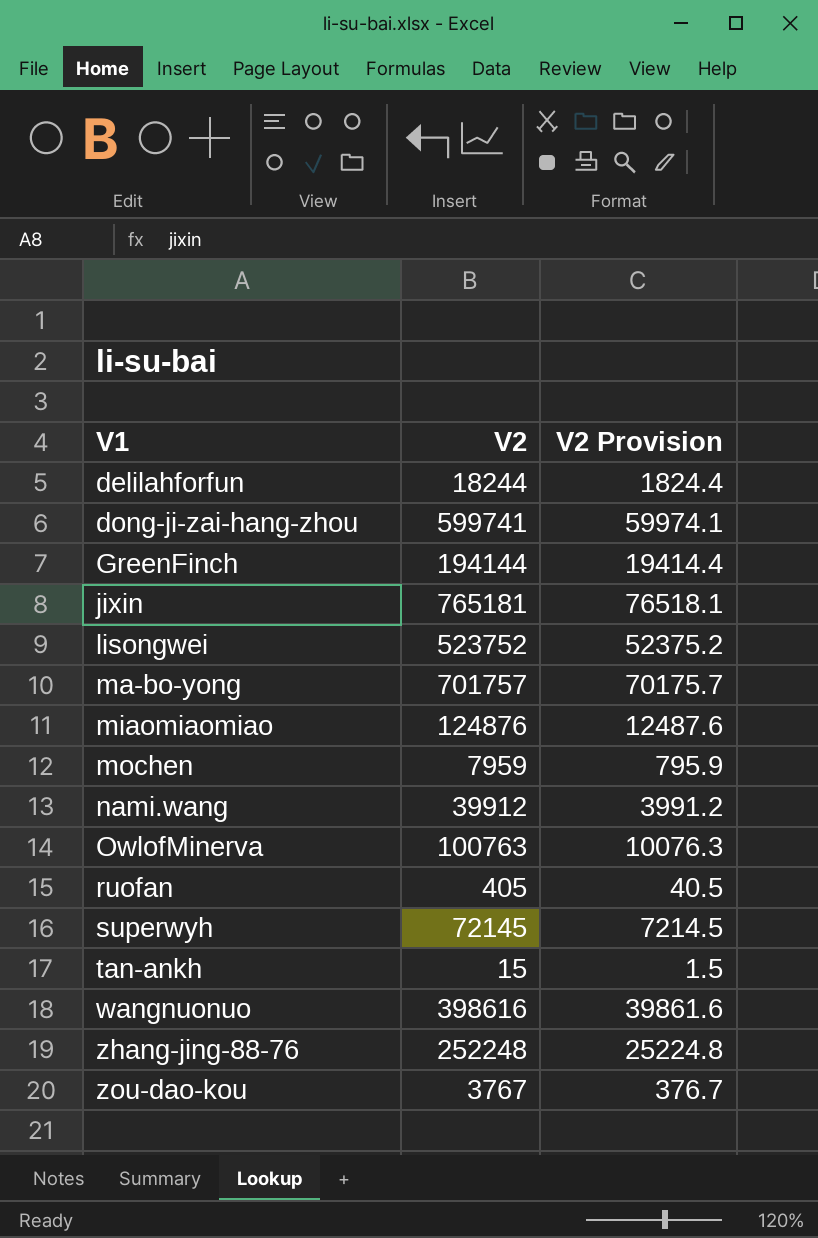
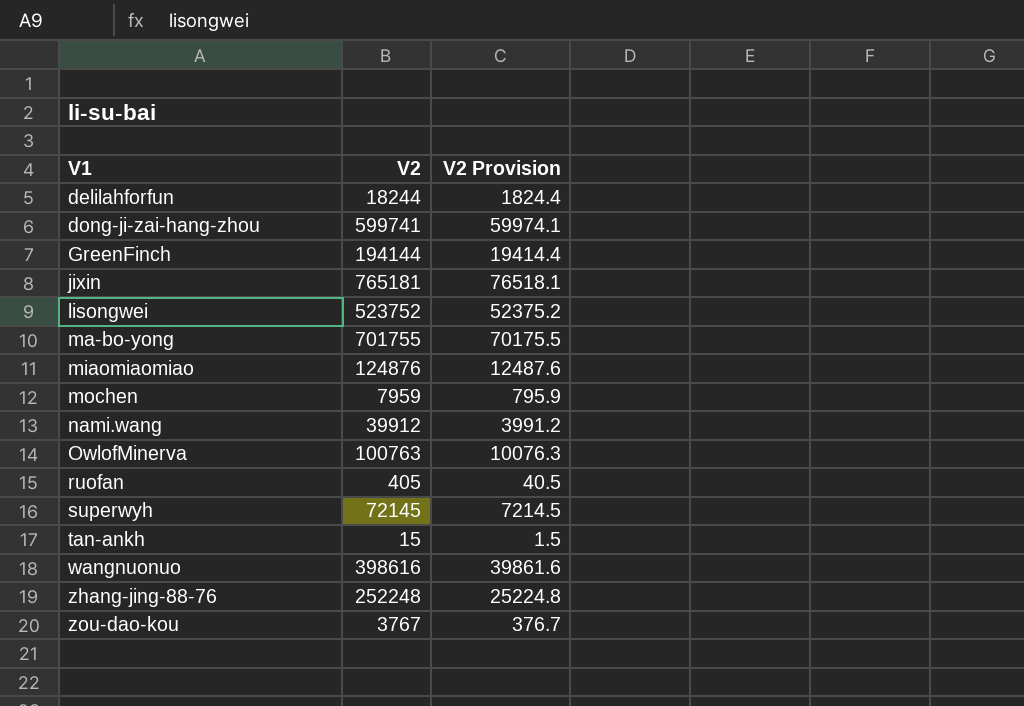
ma-bo-yong | V2: 701757 -> 701755
ma-bo-yong | V2 Provision: 70175.7 -> 70175.5

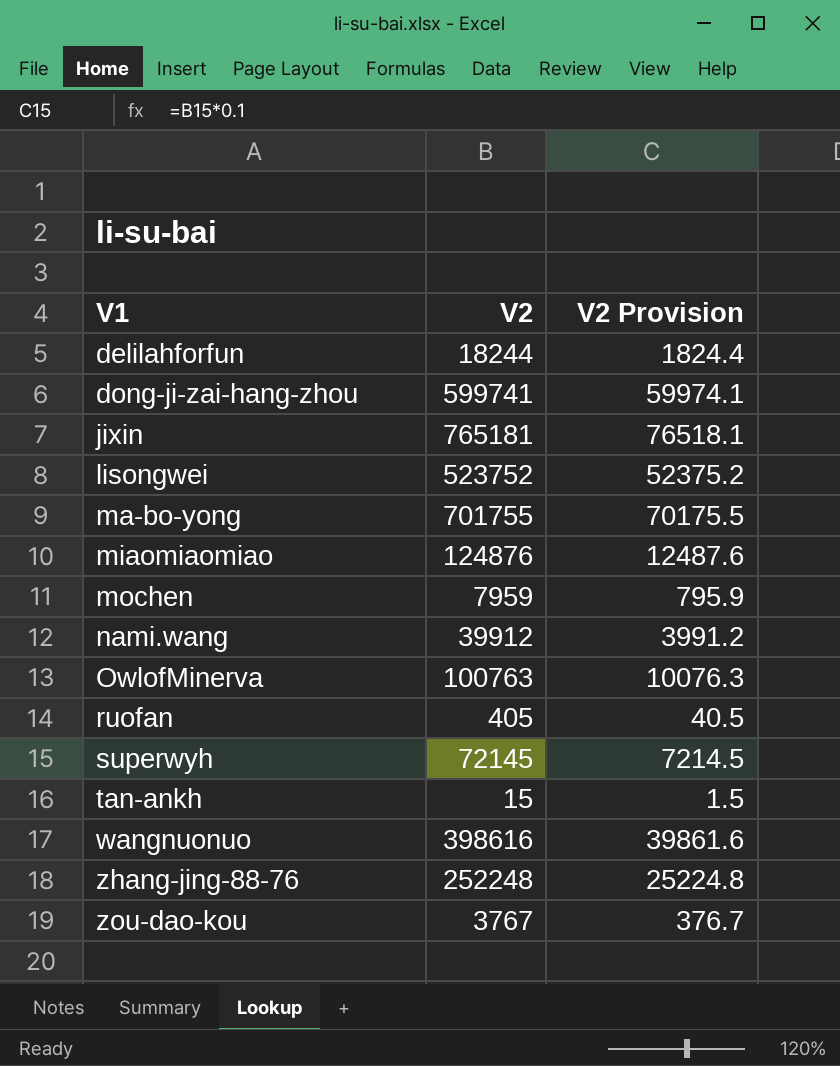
row GreenFinch: 194144 | 19414.4 -> none

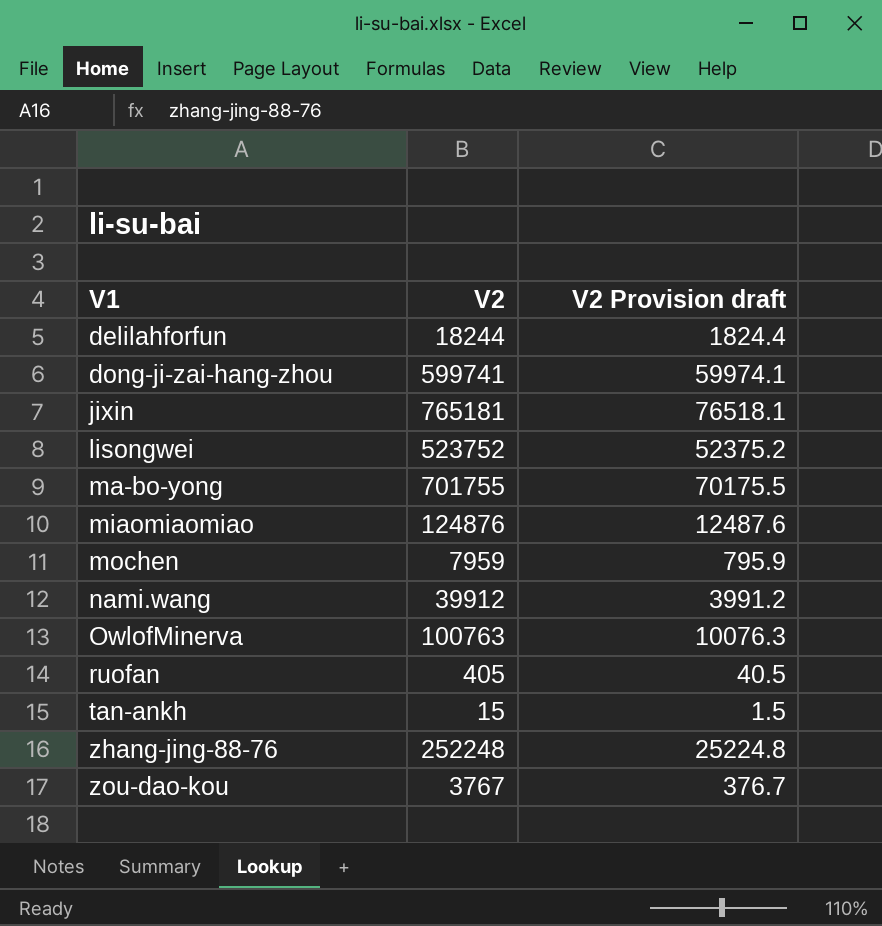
column name: V2 Provision -> V2 Provision draft
row superwyh: 72145 | 7214.5 -> none
row wangnuonuo: 398616 | 39861.6 -> none

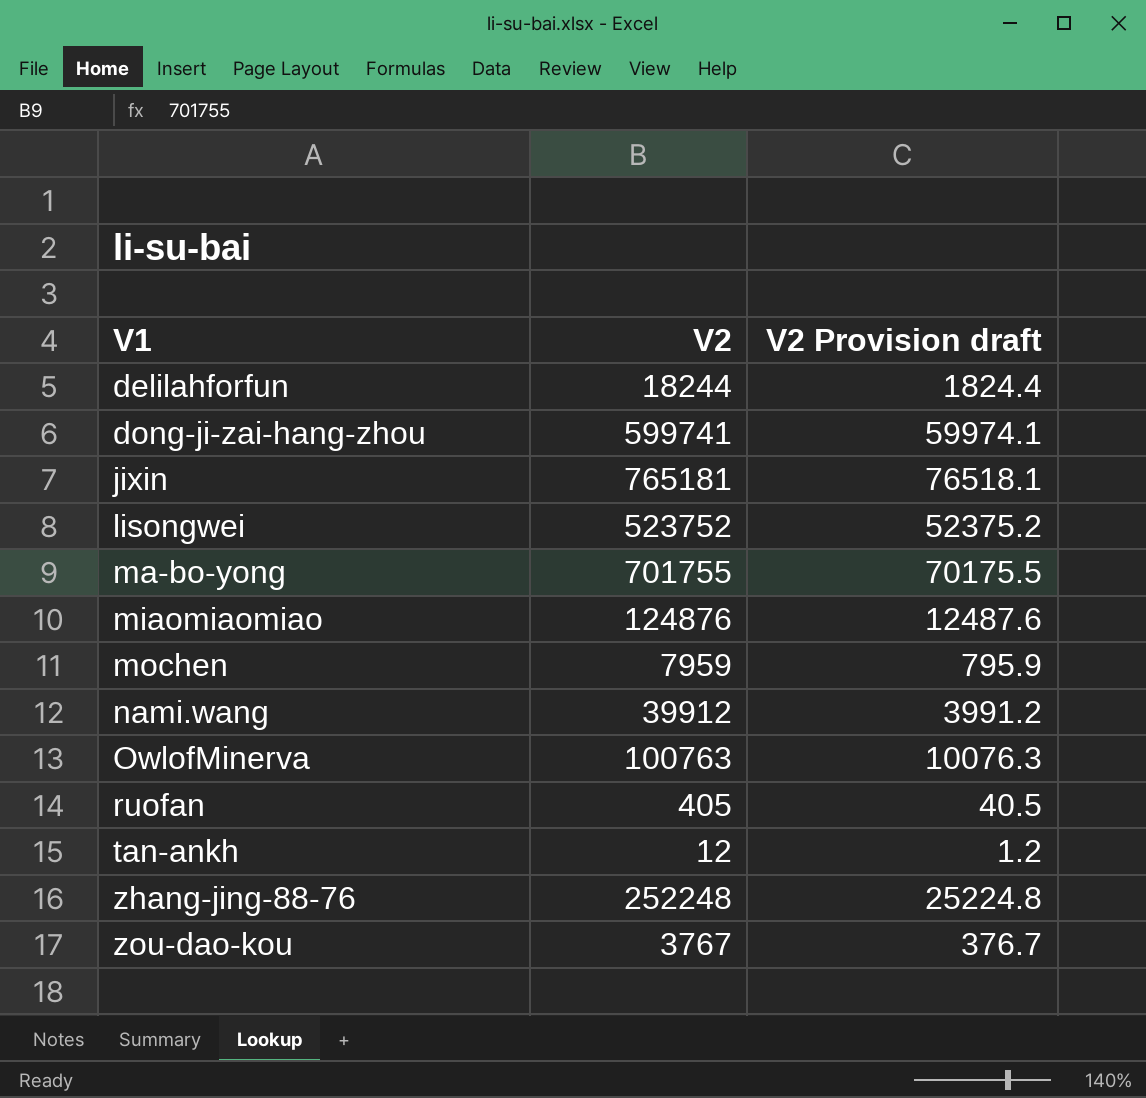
tan-ankh | V2: 15 -> 12
tan-ankh | V2 Provision draft: 1.5 -> 1.2

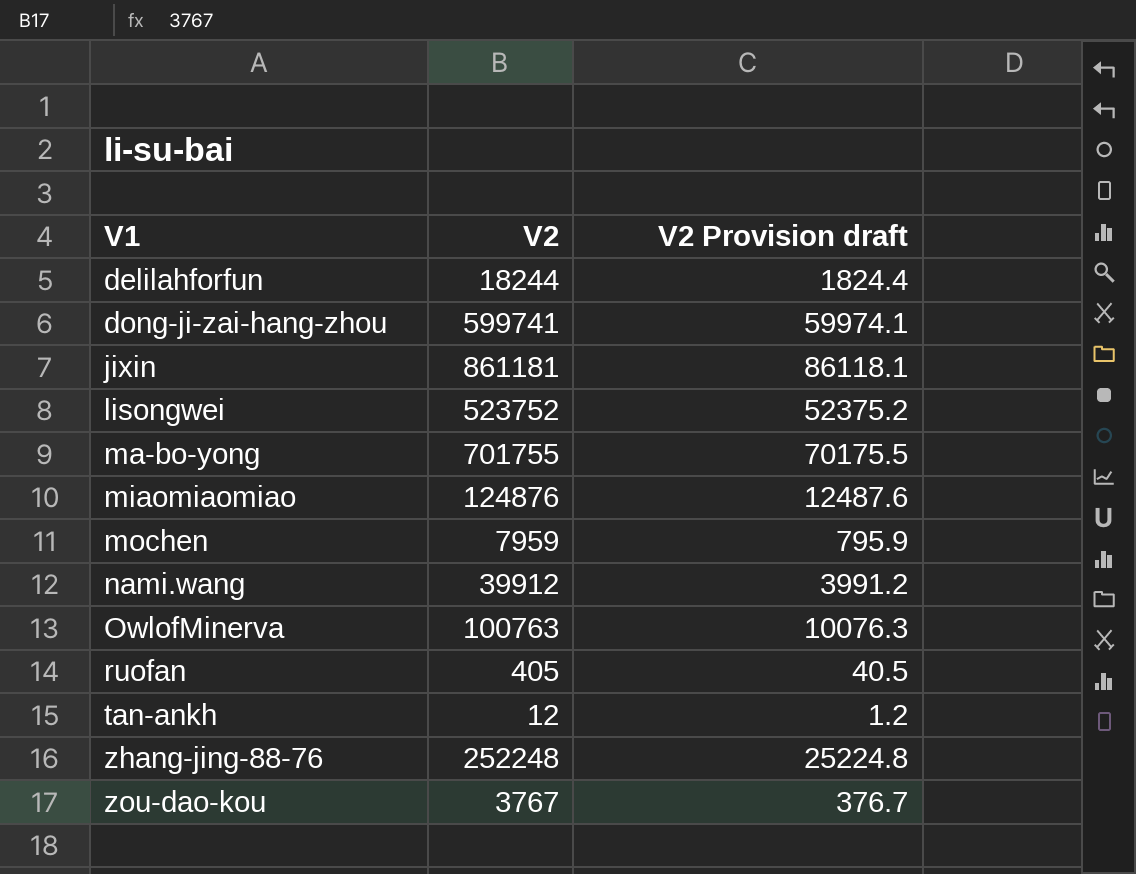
jixin | V2: 765181 -> 861181
jixin | V2 Provision draft: 76518.1 -> 86118.1

